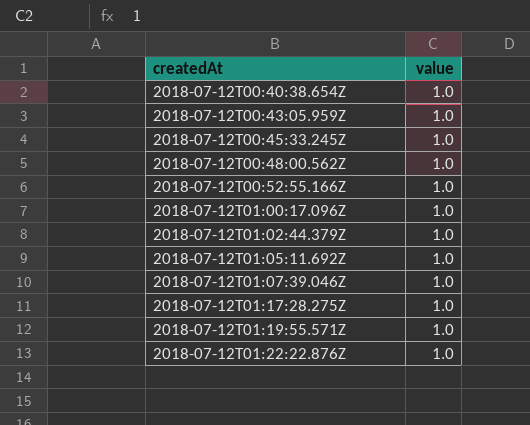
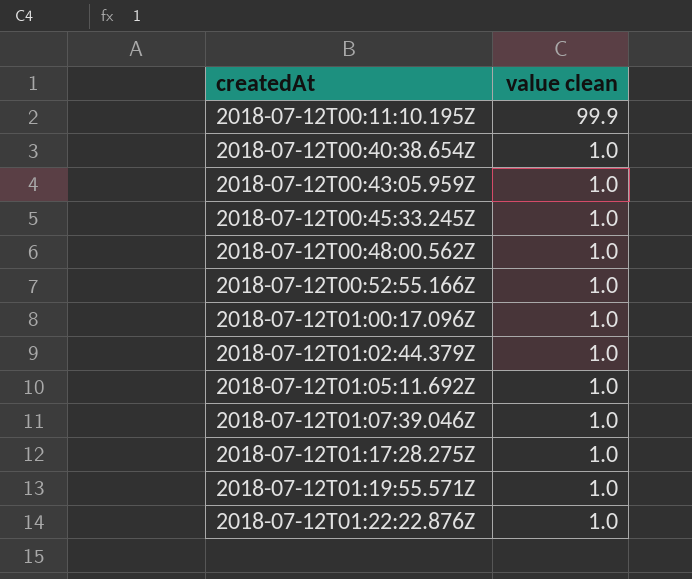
column name: value -> value clean
row 2018-07-12T00:11:10.195Z: none -> 99.9

